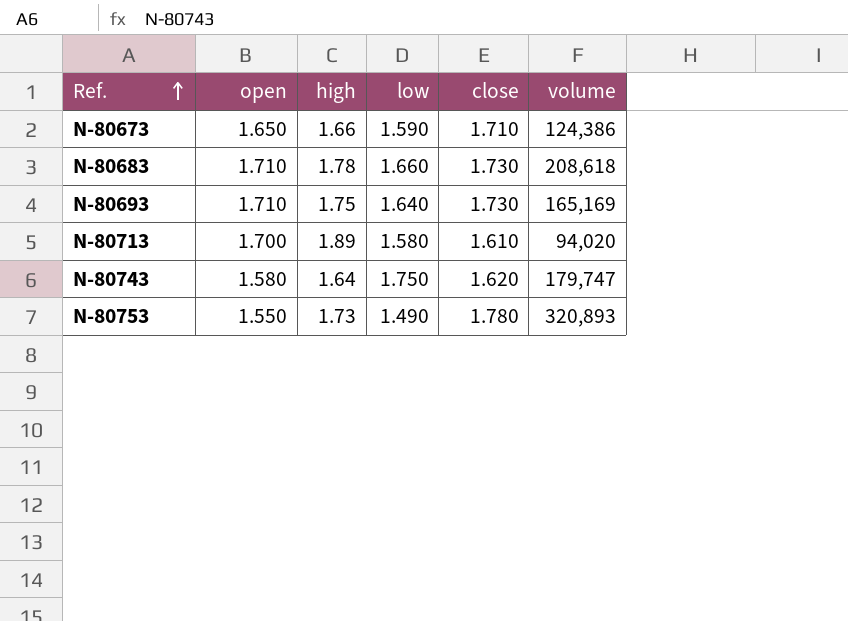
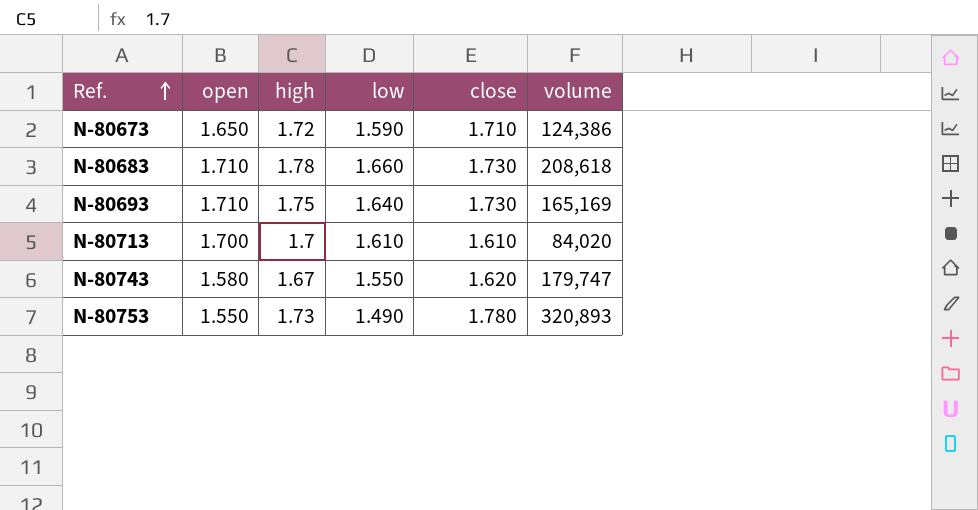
N-80673 | high: 1.66 -> 1.72
N-80713 | high: 1.89 -> 1.7
N-80713 | low: 1.580 -> 1.610
N-80713 | volume: 94,020 -> 84,020
N-80743 | high: 1.64 -> 1.67
N-80743 | low: 1.750 -> 1.550

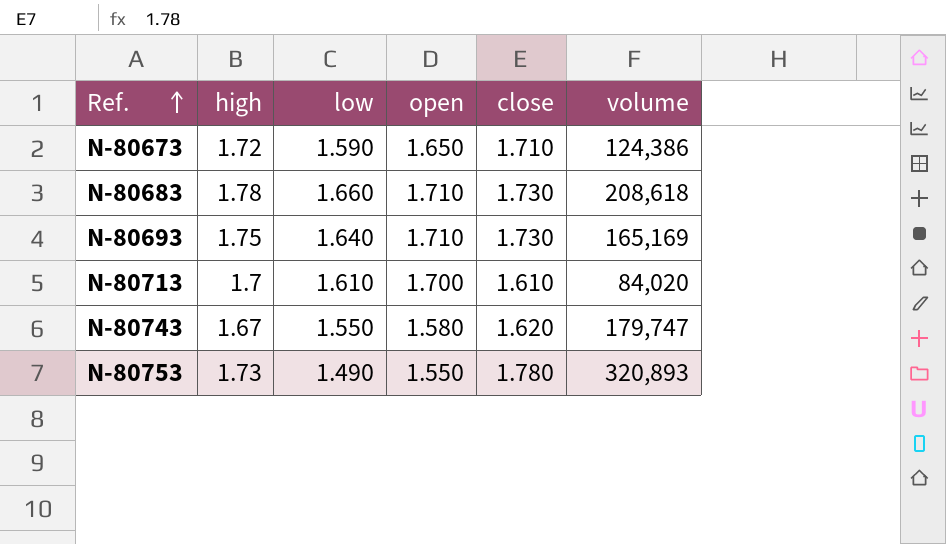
column open | position: 2 -> 4

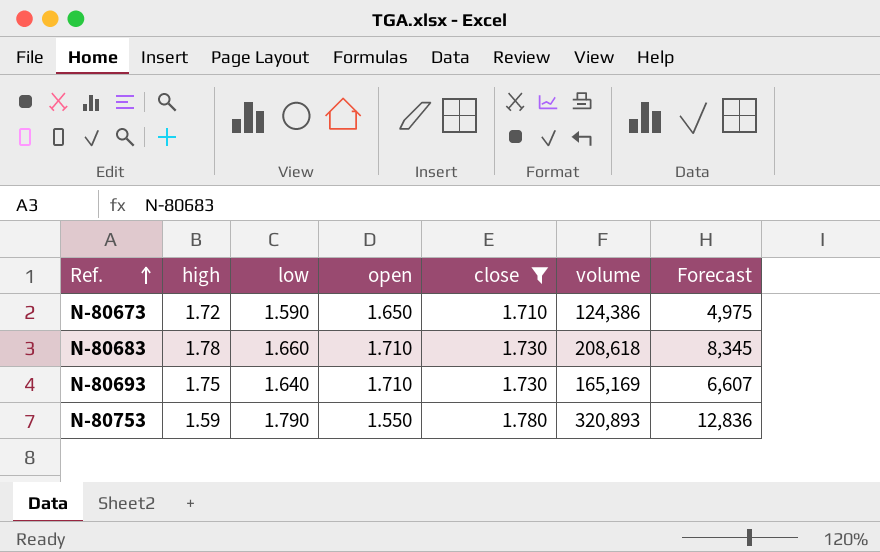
filter: none -> close >= 1.710
column Forecast | formula: none -> [volume] * 0.04
N-80753 | high: 1.73 -> 1.59
N-80753 | low: 1.490 -> 1.790

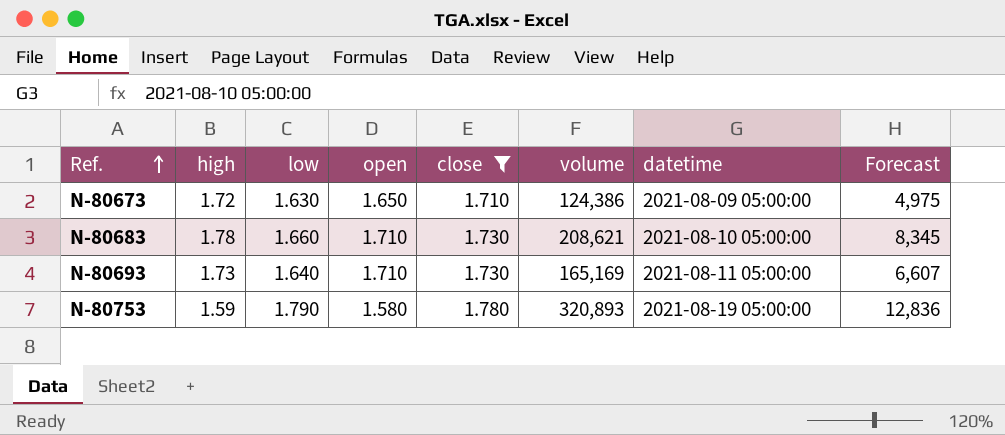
column datetime | position: none -> 7
N-80673 | low: 1.590 -> 1.630
N-80683 | volume: 208,618 -> 208,621
N-80693 | high: 1.75 -> 1.73
N-80753 | open: 1.550 -> 1.580

